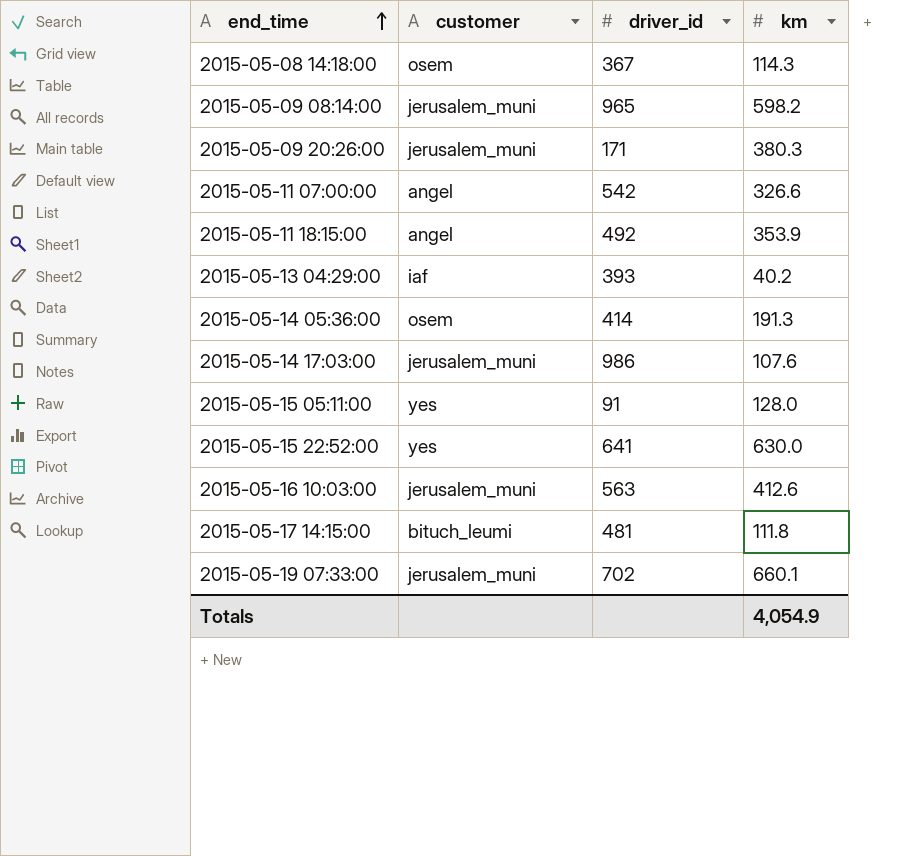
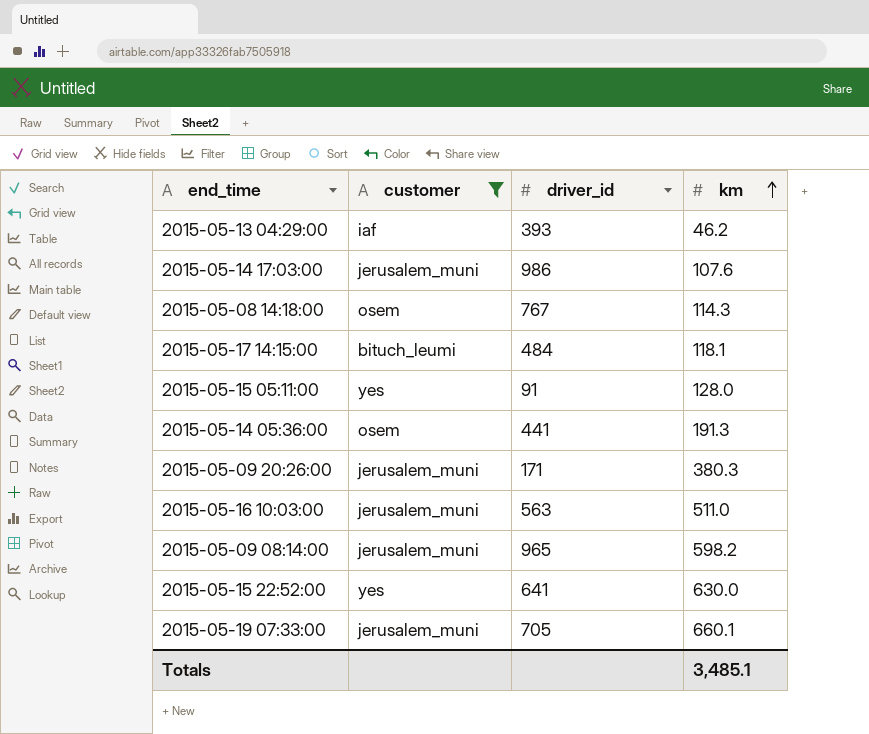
filter: none -> customer != angel
row order: end_time ascending -> km ascending
2015-05-13 04:29:00 | km: 40.2 -> 46.2
2015-05-08 14:18:00 | driver_id: 367 -> 767
2015-05-17 14:15:00 | driver_id: 481 -> 484
2015-05-17 14:15:00 | km: 111.8 -> 118.1
2015-05-14 05:36:00 | driver_id: 414 -> 441
2015-05-16 10:03:00 | km: 412.6 -> 511.0
2015-05-19 07:33:00 | driver_id: 702 -> 705
Totals | km: 4,054.9 -> 3,485.1

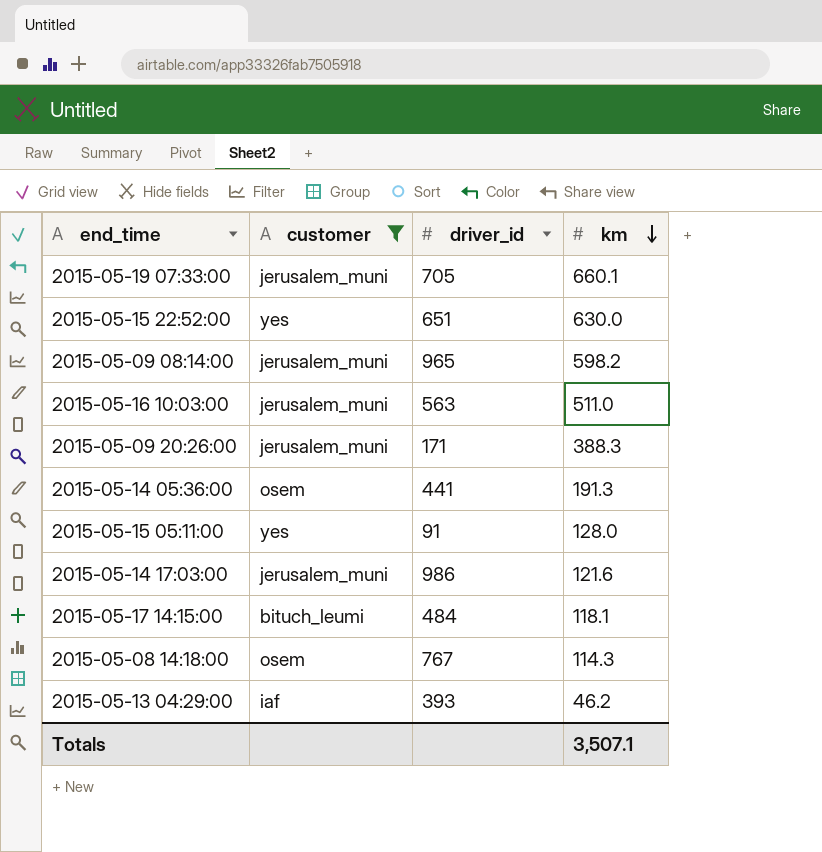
row order: km ascending -> km descending
2015-05-15 22:52:00 | driver_id: 641 -> 651
2015-05-09 20:26:00 | km: 380.3 -> 388.3
2015-05-14 17:03:00 | km: 107.6 -> 121.6
Totals | km: 3,485.1 -> 3,507.1

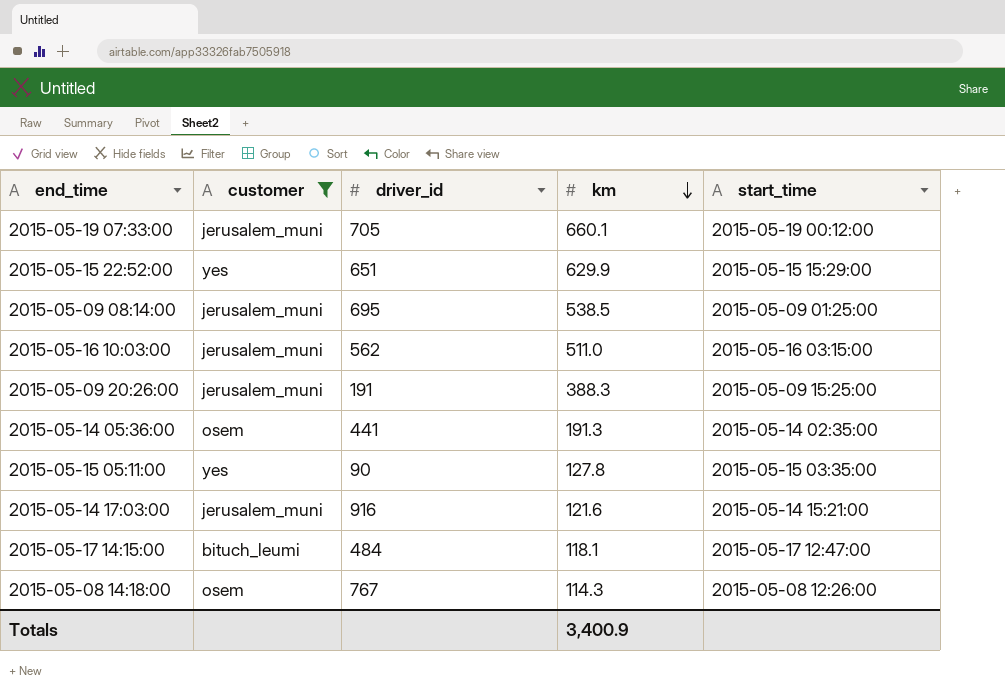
column start_time | position: none -> 5
row 2015-05-13 04:29:00: iaf | 393 | 46.2 -> none
2015-05-15 22:52:00 | km: 630.0 -> 629.9
2015-05-09 08:14:00 | driver_id: 965 -> 695
2015-05-09 08:14:00 | km: 598.2 -> 538.5
2015-05-16 10:03:00 | driver_id: 563 -> 562
2015-05-09 20:26:00 | driver_id: 171 -> 191
2015-05-15 05:11:00 | driver_id: 91 -> 90
2015-05-15 05:11:00 | km: 128.0 -> 127.8
2015-05-14 17:03:00 | driver_id: 986 -> 916
Totals | km: 3,507.1 -> 3,400.9

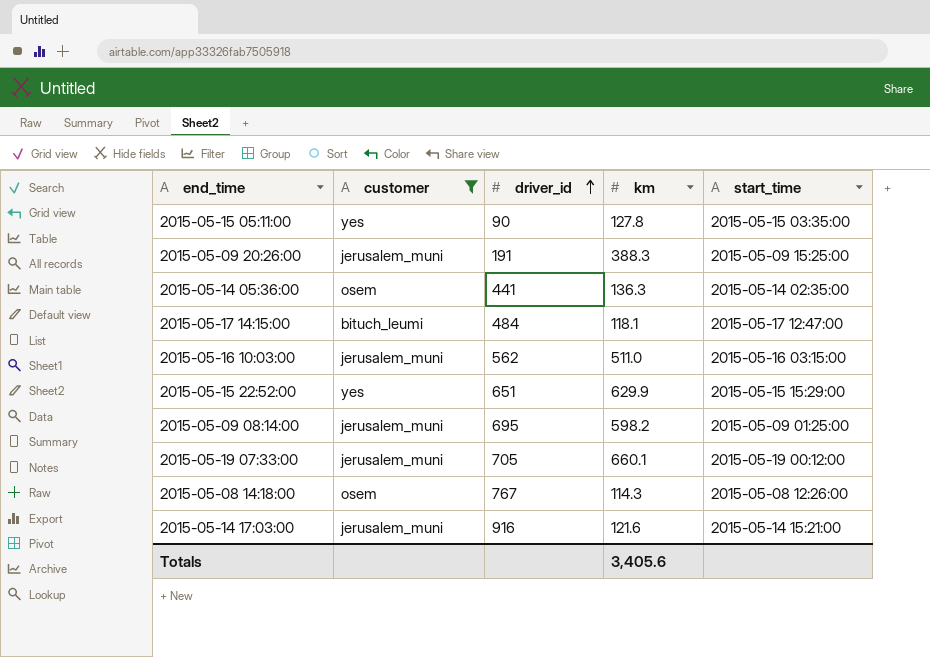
row order: km descending -> driver_id ascending
2015-05-14 05:36:00 | km: 191.3 -> 136.3
2015-05-09 08:14:00 | km: 538.5 -> 598.2
Totals | km: 3,400.9 -> 3,405.6

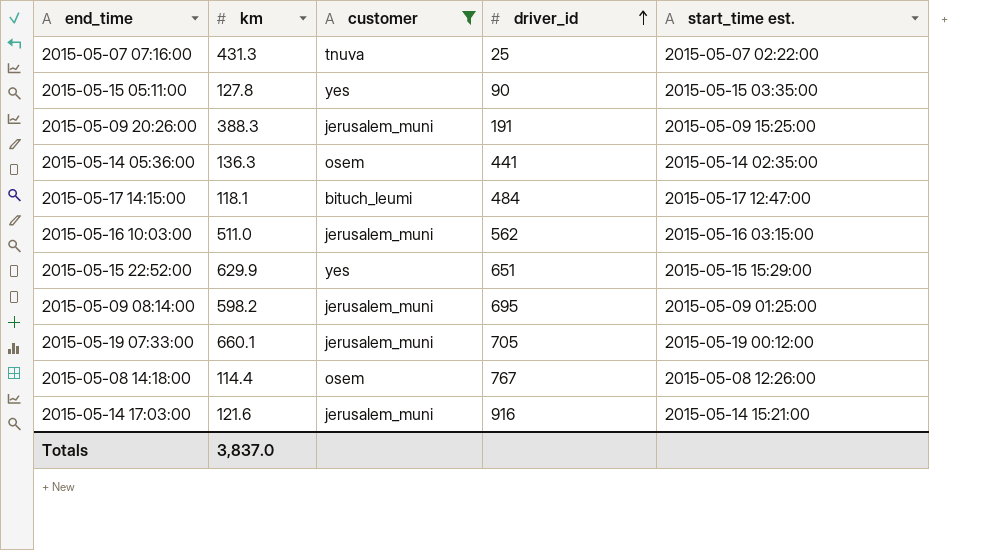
column km | position: 4 -> 2
column name: start_time -> start_time est.
row 2015-05-07 07:16:00: none -> 431.3 | tnuva | 25 | 2015-05-07 02:22:00
2015-05-08 14:18:00 | km: 114.3 -> 114.4
Totals | km: 3,405.6 -> 3,837.0

